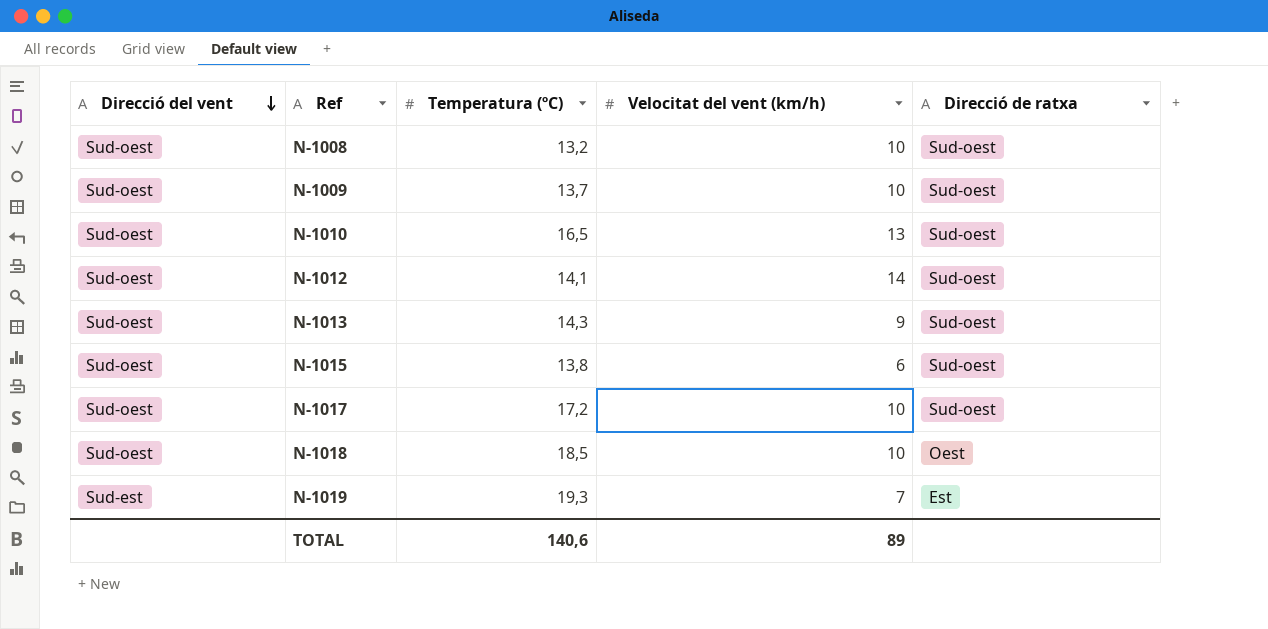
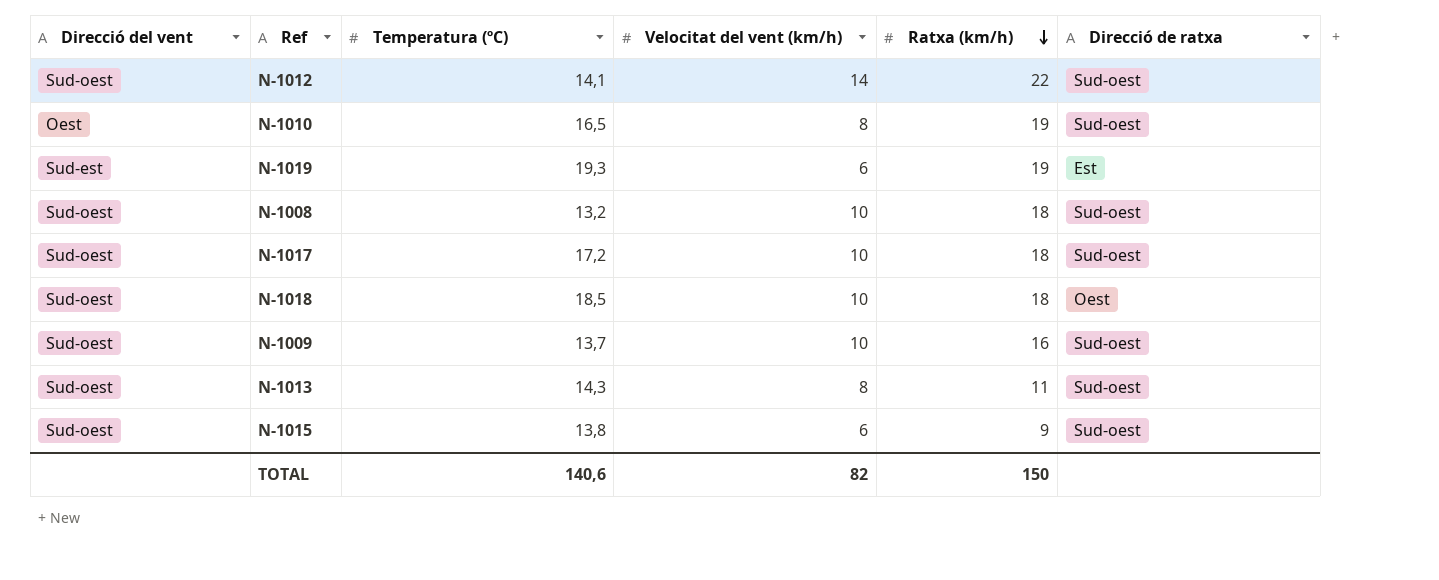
row order: Direcció del vent descending -> Ratxa (km/h) descending
column Ratxa (km/h) | position: none -> 5
N-1010 | Direcció del vent: Sud-oest -> Oest
N-1010 | Velocitat del vent (km/h): 13 -> 8
N-1019 | Velocitat del vent (km/h): 7 -> 6
N-1013 | Velocitat del vent (km/h): 9 -> 8
TOTAL | Velocitat del vent (km/h): 89 -> 82

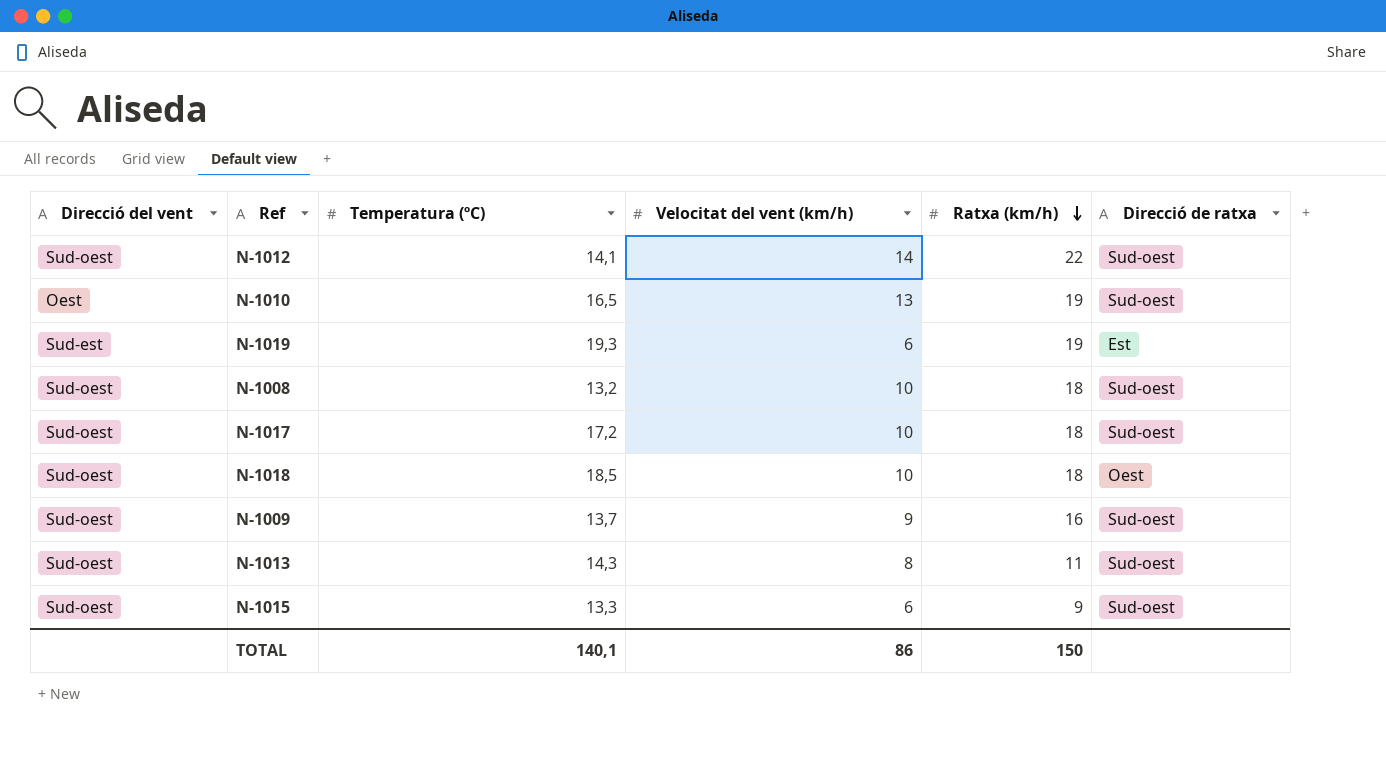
N-1010 | Velocitat del vent (km/h): 8 -> 13
N-1009 | Velocitat del vent (km/h): 10 -> 9
N-1015 | Temperatura (ºC): 13,8 -> 13,3
TOTAL | Temperatura (ºC): 140,6 -> 140,1
TOTAL | Velocitat del vent (km/h): 82 -> 86

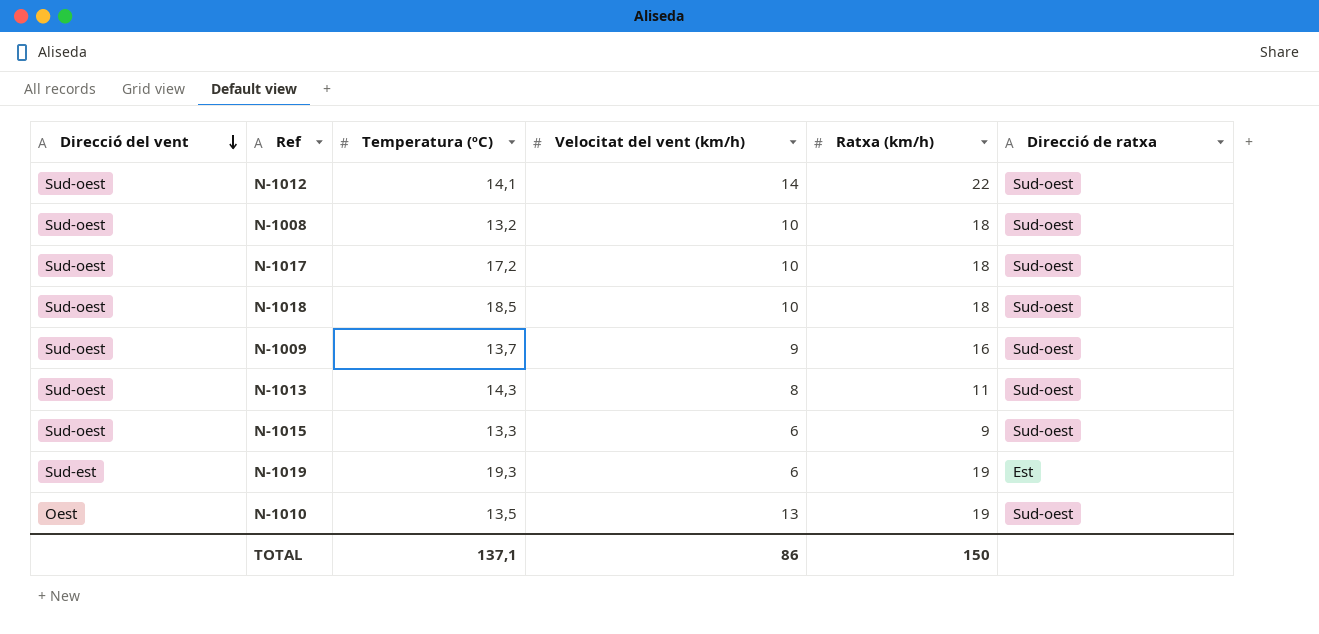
row order: Ratxa (km/h) descending -> Direcció del vent descending
N-1018 | Direcció de ratxa: Oest -> Sud-oest
N-1010 | Temperatura (ºC): 16,5 -> 13,5
TOTAL | Temperatura (ºC): 140,1 -> 137,1

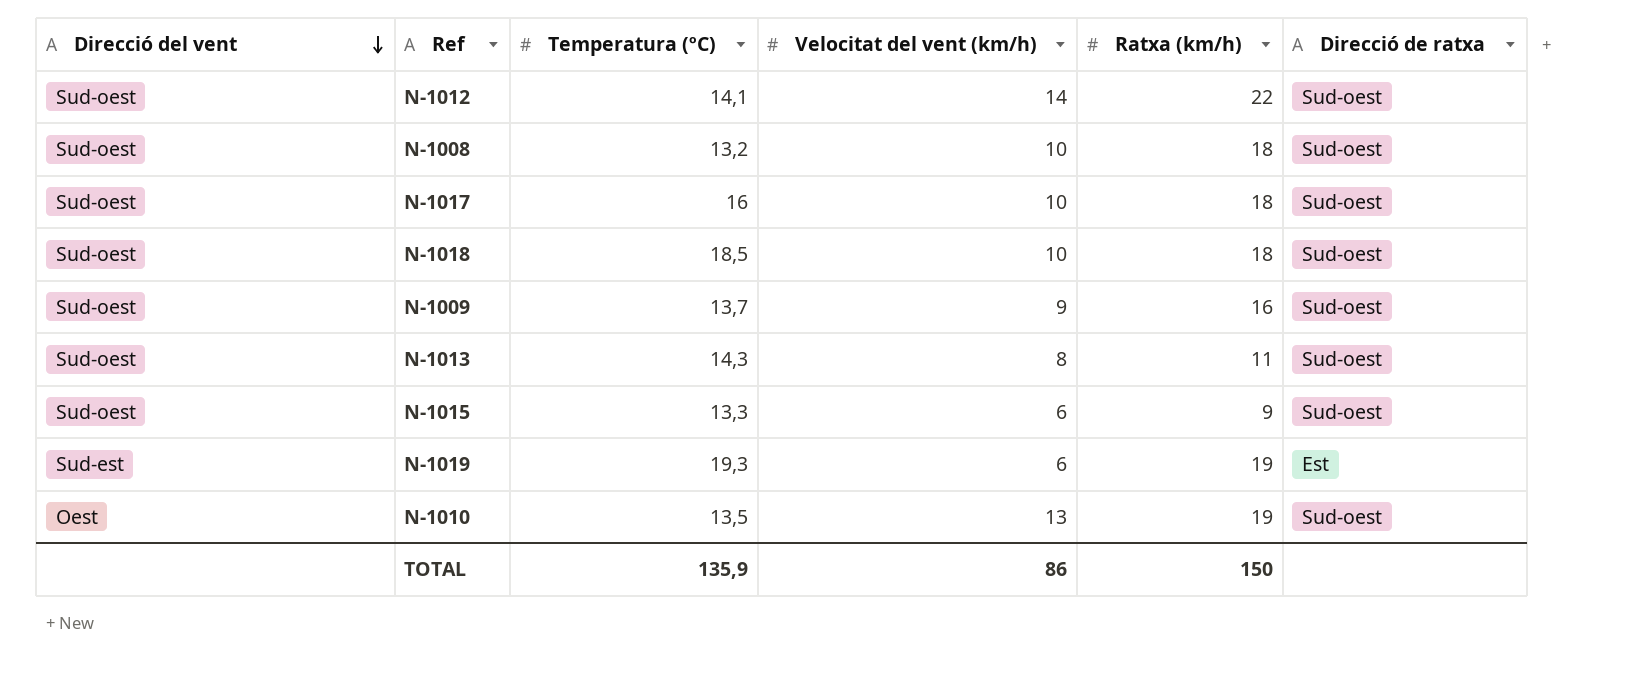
N-1017 | Temperatura (ºC): 17,2 -> 16
TOTAL | Temperatura (ºC): 137,1 -> 135,9

